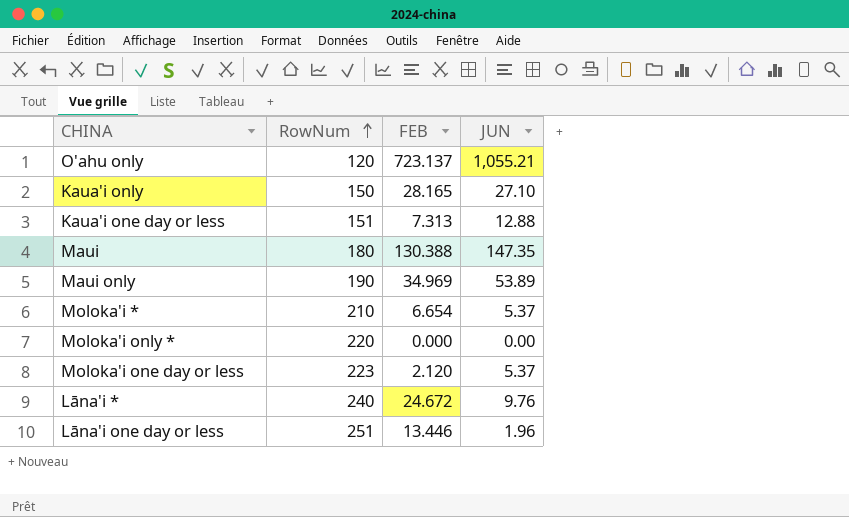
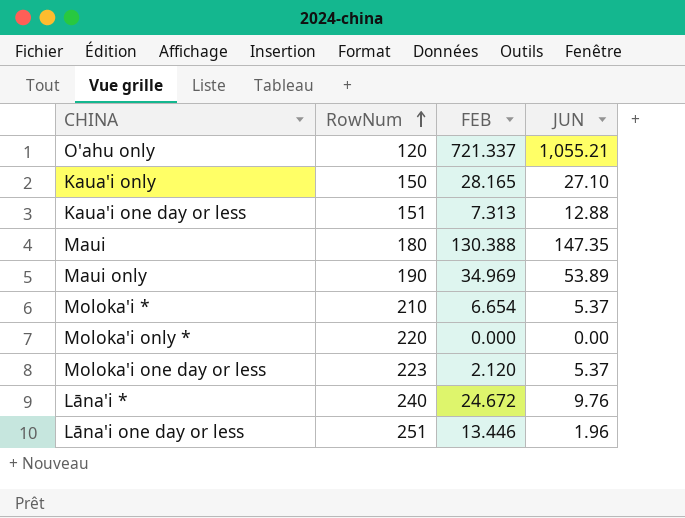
O'ahu only | FEB: 723.137 -> 721.337

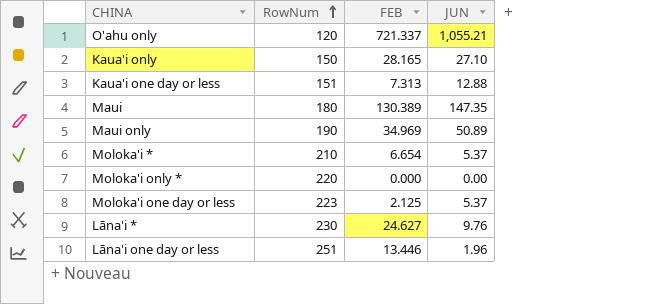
Maui | FEB: 130.388 -> 130.389
Maui only | JUN: 53.89 -> 50.89
Moloka'i one day or less | FEB: 2.120 -> 2.125
Lāna'i * | RowNum: 240 -> 230
Lāna'i * | FEB: 24.672 -> 24.627

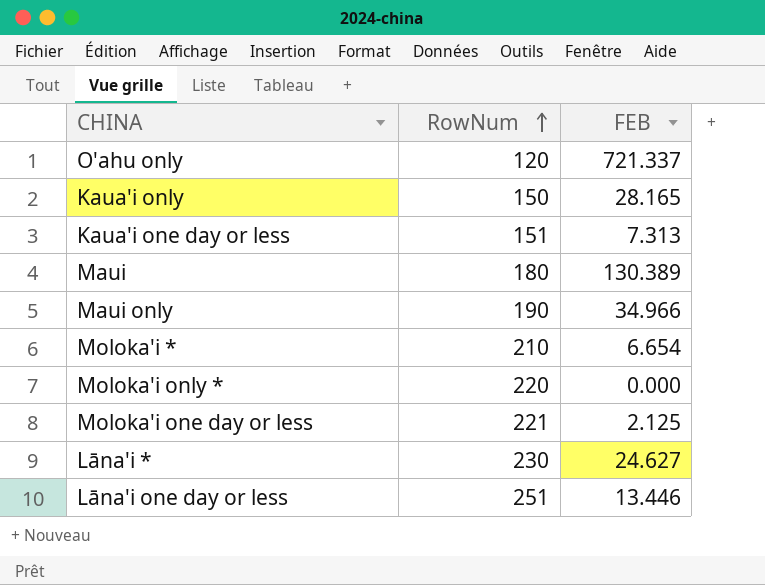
column JUN | position: 4 -> none
Maui only | FEB: 34.969 -> 34.966
Moloka'i one day or less | RowNum: 223 -> 221

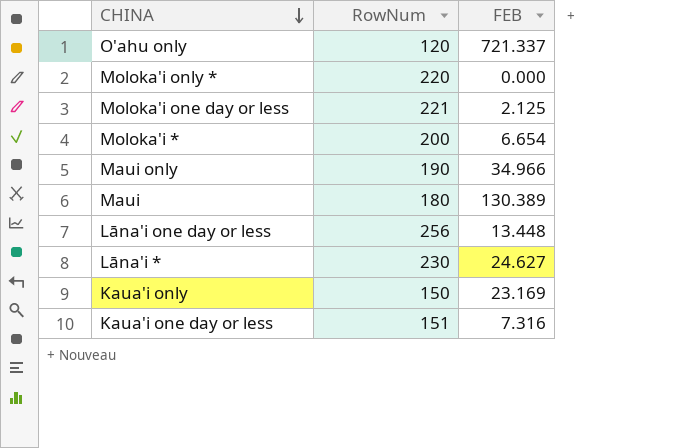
row order: RowNum ascending -> CHINA descending
Moloka'i * | RowNum: 210 -> 200
Lāna'i one day or less | RowNum: 251 -> 256
Lāna'i one day or less | FEB: 13.446 -> 13.448
Kaua'i only | FEB: 28.165 -> 23.169
Kaua'i one day or less | FEB: 7.313 -> 7.316

